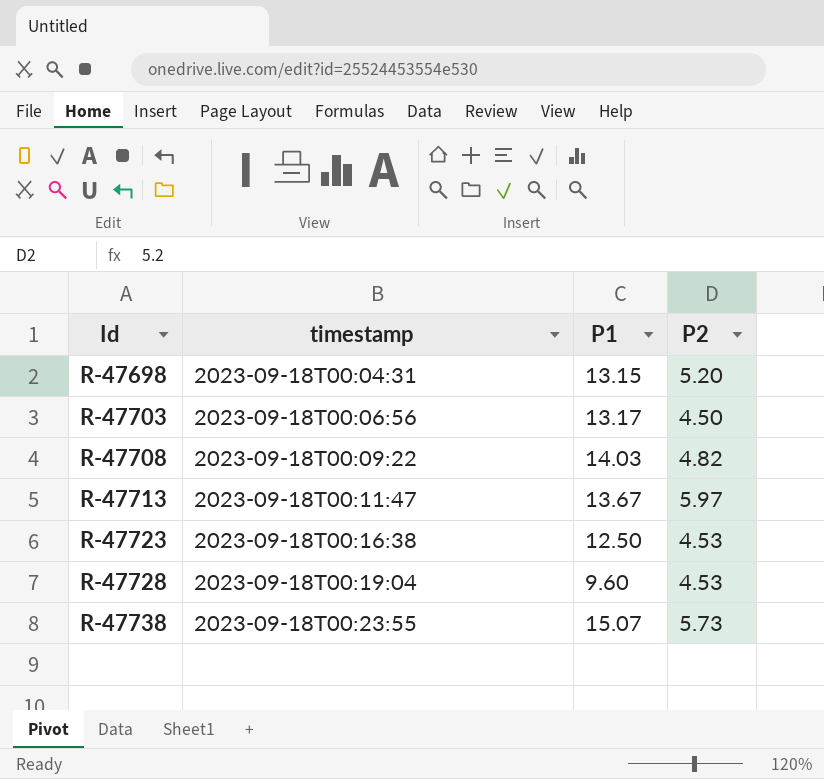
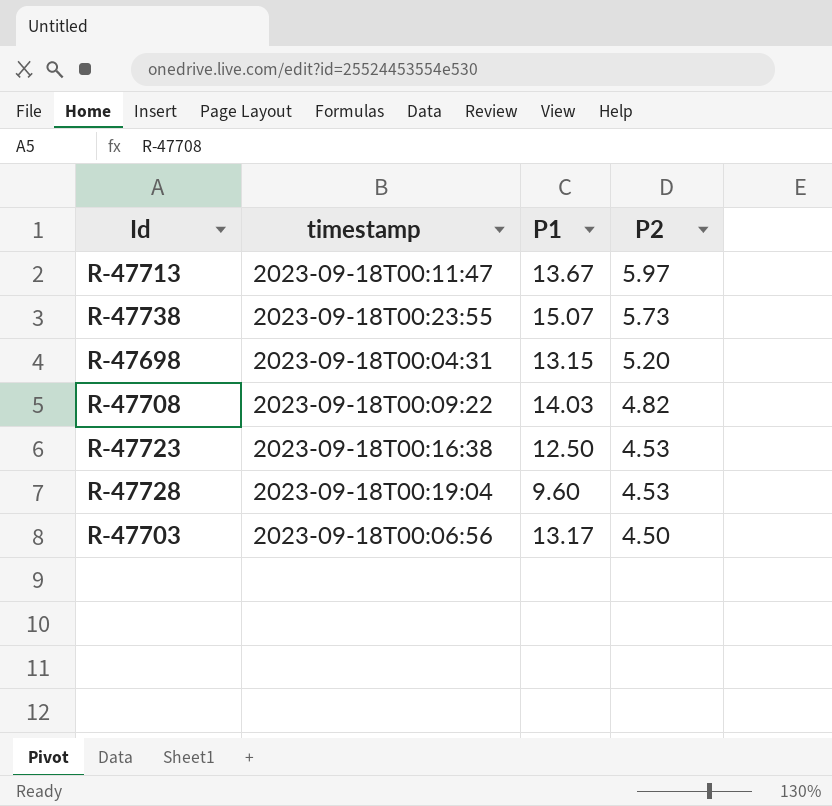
row order: Id ascending -> P2 descending

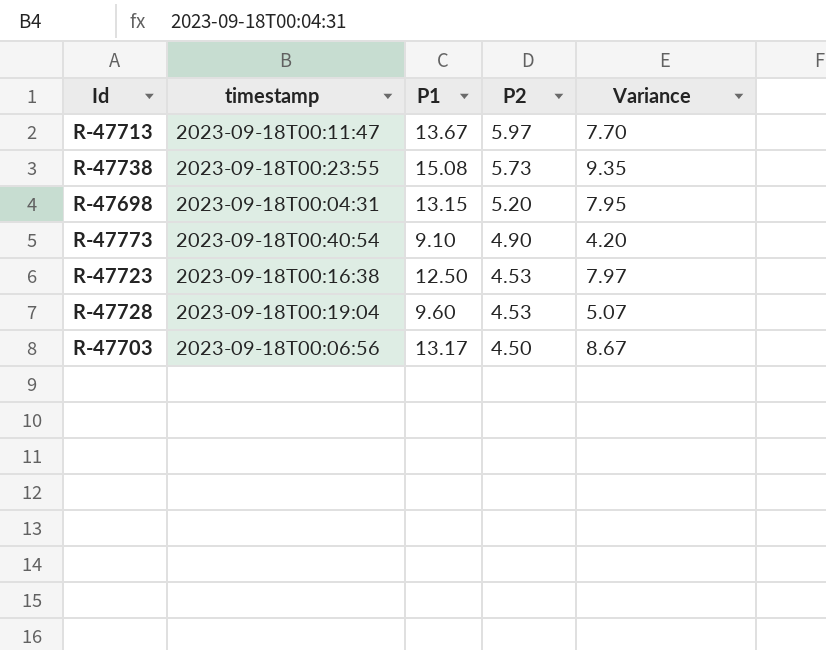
column Variance | formula: none -> [P1] - [P2]
row R-47708: 2023-09-18T00:09:22 | 14.03 | 4.82 -> none
R-47738 | P1: 15.07 -> 15.08
row R-47773: none -> 2023-09-18T00:40:54 | 9.10 | 4.90 | 4.20

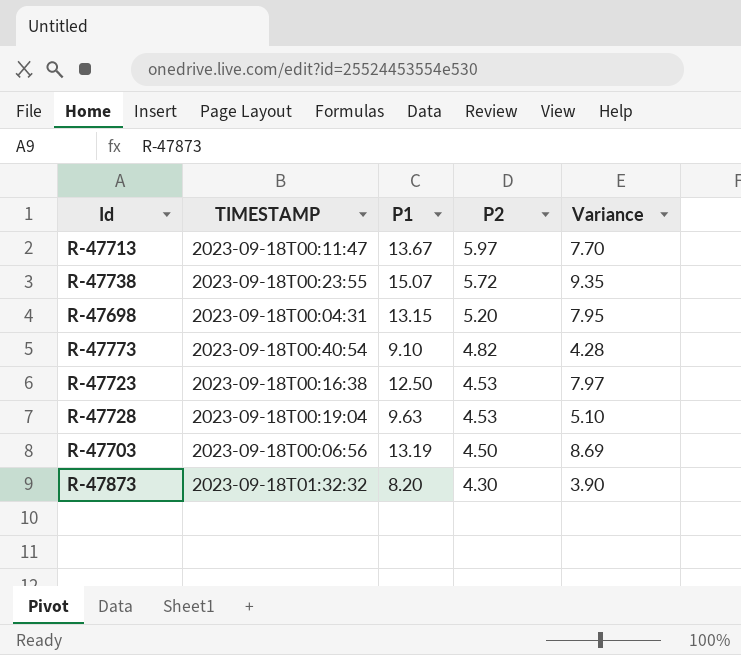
column name: timestamp -> TIMESTAMP
R-47738 | P1: 15.08 -> 15.07
R-47738 | P2: 5.73 -> 5.72
R-47773 | P2: 4.90 -> 4.82
R-47773 | Variance: 4.20 -> 4.28
R-47728 | P1: 9.60 -> 9.63
R-47728 | Variance: 5.07 -> 5.10
R-47703 | P1: 13.17 -> 13.19
R-47703 | Variance: 8.67 -> 8.69
row R-47873: none -> 2023-09-18T01:32:32 | 8.20 | 4.30 | 3.90

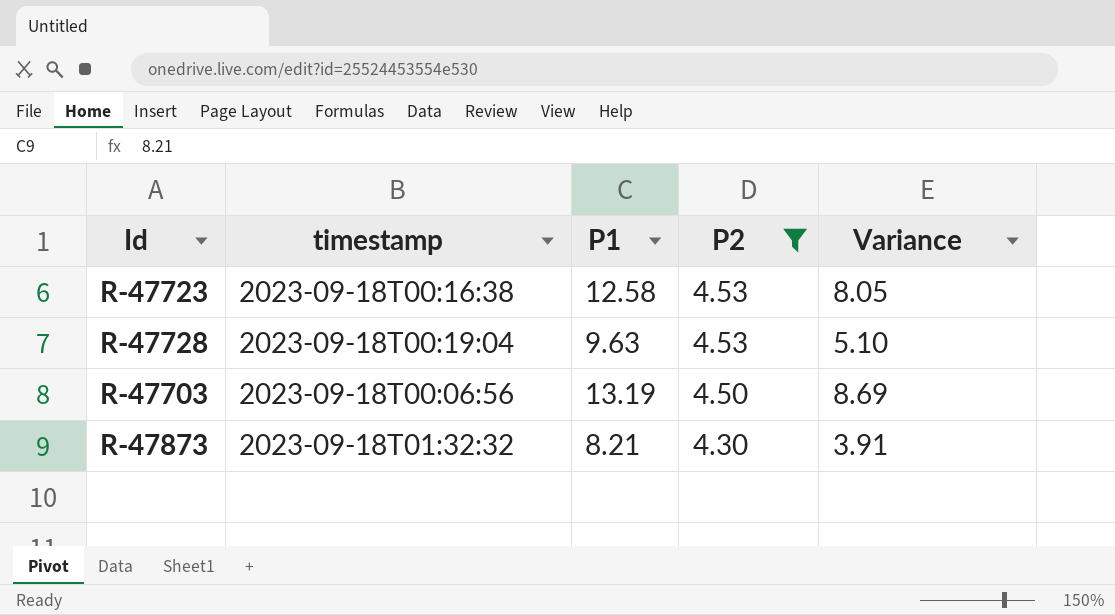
filter: none -> P2 <= 4.53
column name: TIMESTAMP -> timestamp
R-47723 | P1: 12.50 -> 12.58
R-47723 | Variance: 7.97 -> 8.05
R-47873 | P1: 8.20 -> 8.21
R-47873 | Variance: 3.90 -> 3.91

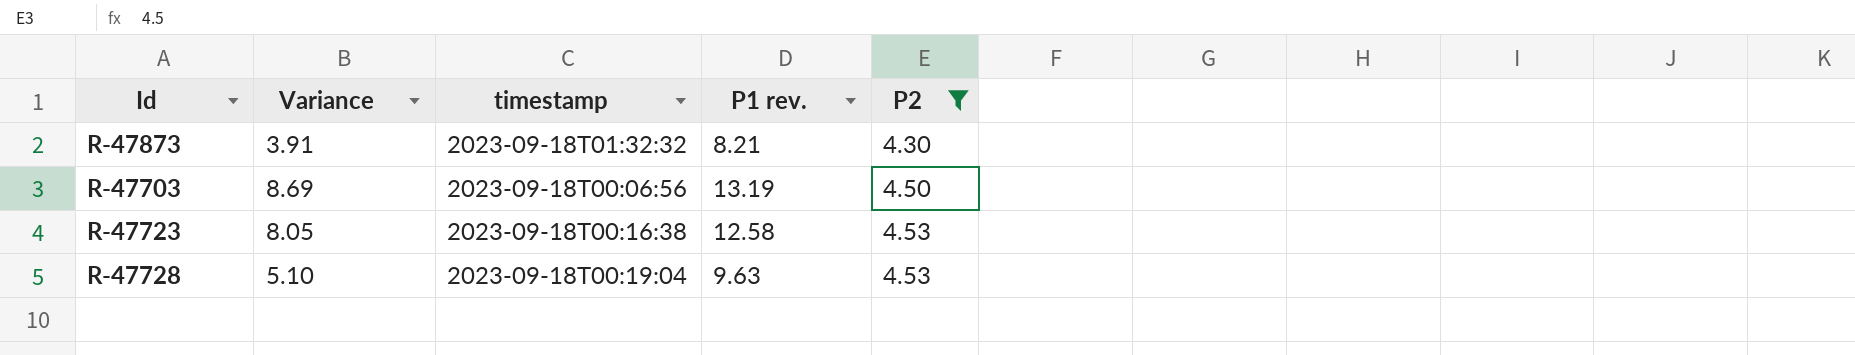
row order: P2 descending -> P2 ascending
column Variance | position: 5 -> 2
column name: P1 -> P1 rev.

